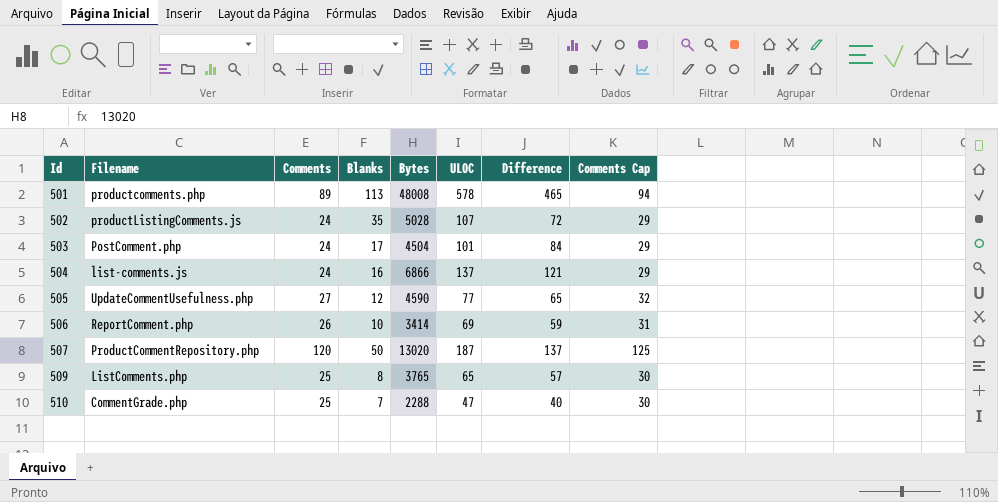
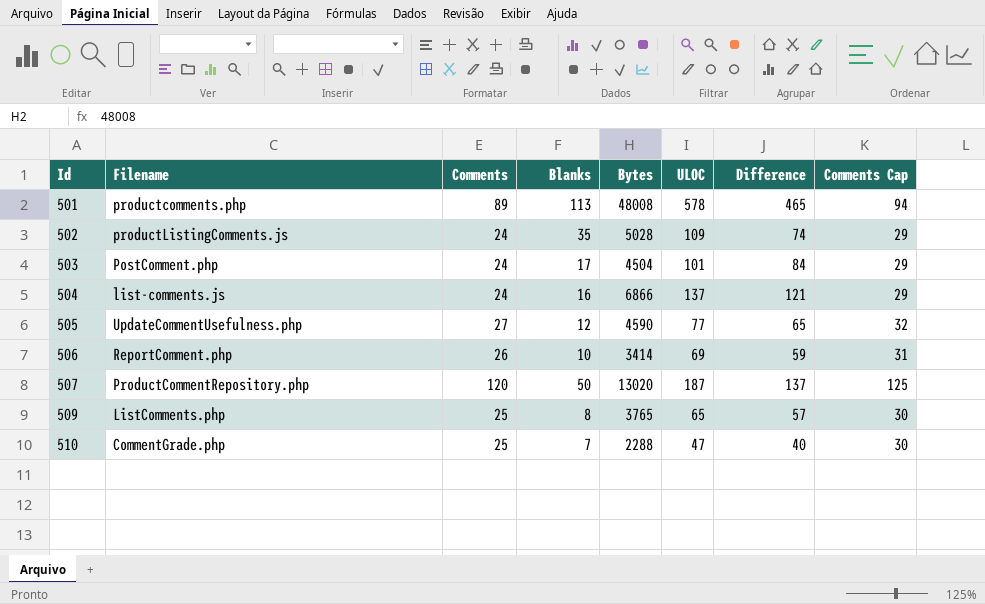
502 | ULOC: 107 -> 109
502 | Difference: 72 -> 74

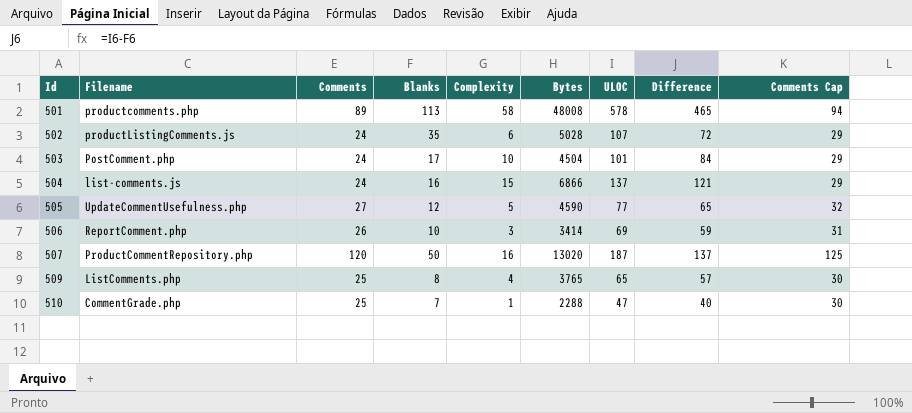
column Complexity | position: none -> 5
502 | ULOC: 109 -> 107
502 | Difference: 74 -> 72

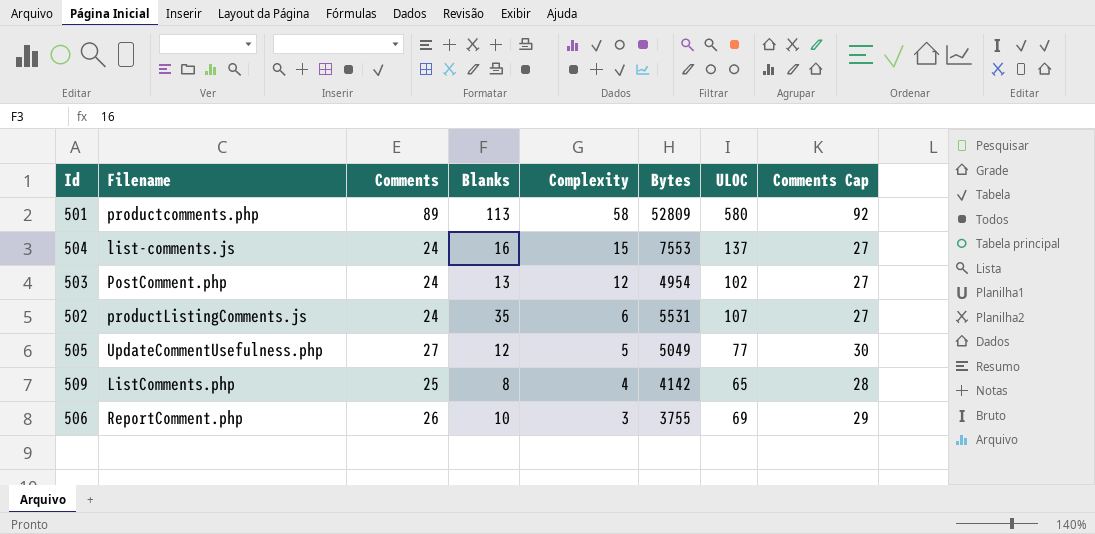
row order: Id ascending -> Complexity descending
column Difference | formula: [ULOC] - [Blanks] -> none
column Comments Cap | formula: [Comments] + 5 -> [Comments] + 3
row 507: ProductCommentRepository.php | 120 | 50 | 16 | 13020 | 187 | 137 | 125 -> none
row 510: CommentGrade.php | 25 | 7 | 1 | 2288 | 47 | 40 | 30 -> none
501 | Bytes: 48008 -> 52809
501 | ULOC: 578 -> 580
504 | Bytes: 6866 -> 7553
503 | Blanks: 17 -> 13
503 | Complexity: 10 -> 12
503 | Bytes: 4504 -> 4954
503 | ULOC: 101 -> 102
502 | Bytes: 5028 -> 5531
505 | Bytes: 4590 -> 5049
509 | Bytes: 3765 -> 4142
506 | Bytes: 3414 -> 3755

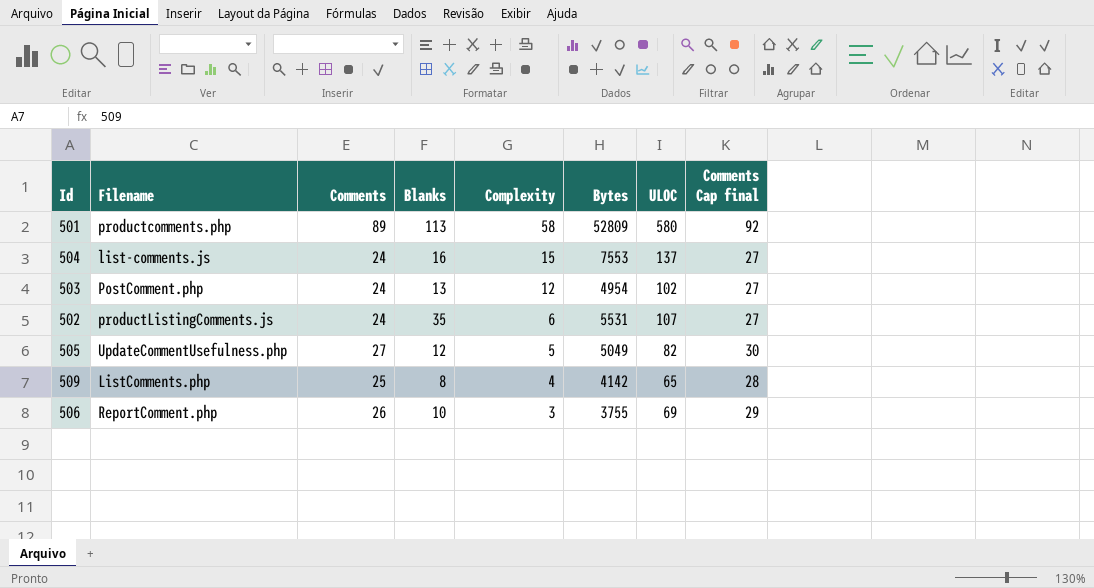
column name: Comments Cap -> Comments Cap final
505 | ULOC: 77 -> 82

